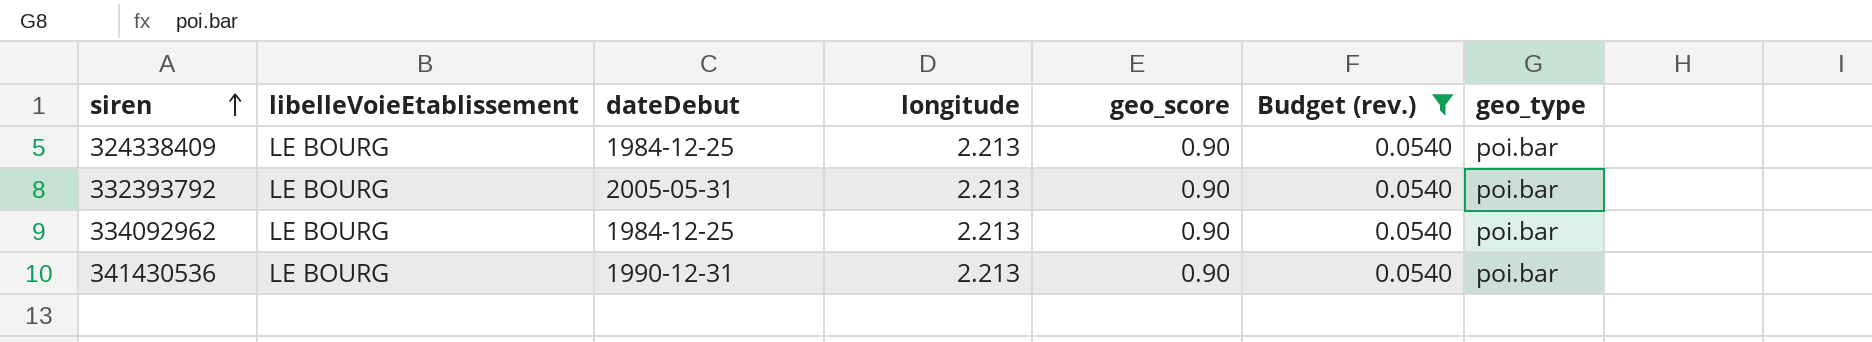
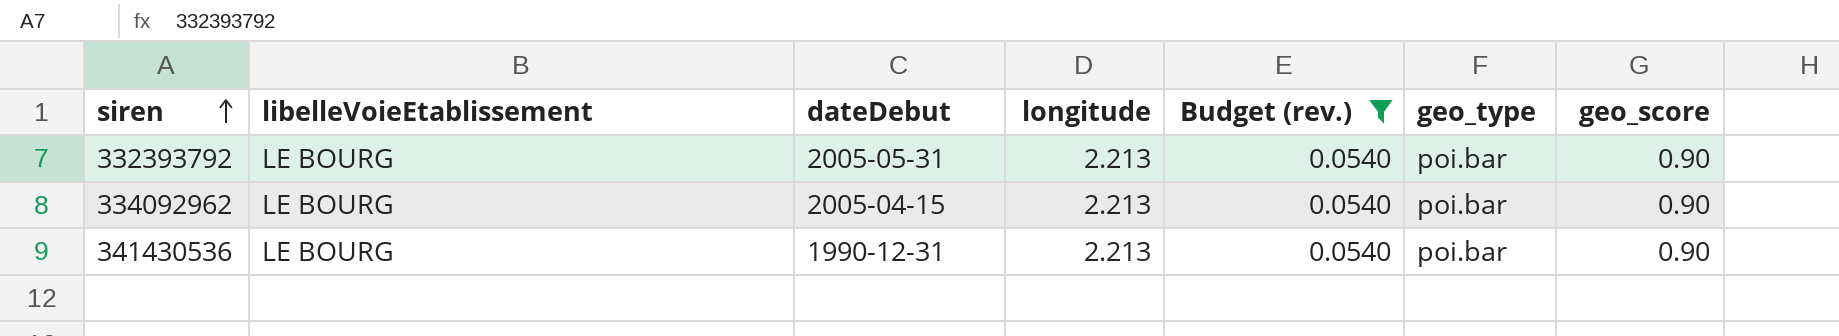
column geo_score | position: 5 -> 7
row 324338409: LE BOURG | 1984-12-25 | 2.213 | 0.90 | 0.0540 | poi.bar -> none
334092962 | dateDebut: 1984-12-25 -> 2005-04-15

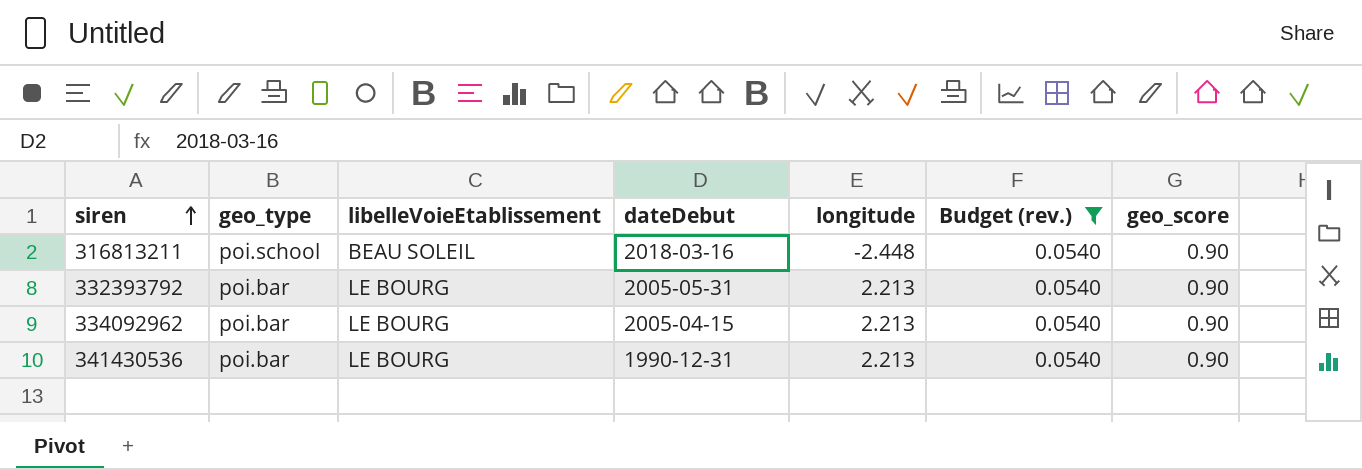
column geo_type | position: 6 -> 2
row 316813211: none -> poi.school | BEAU SOLEIL | 2018-03-16 | -2.448 | 0.0540 | 0.90

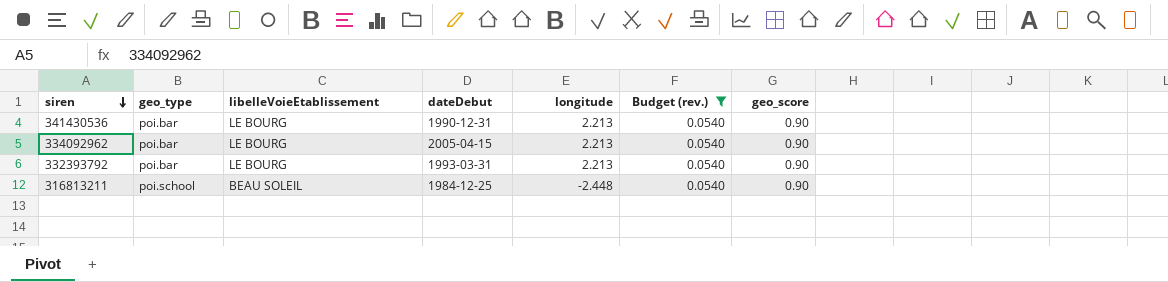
row order: siren ascending -> siren descending
332393792 | dateDebut: 2005-05-31 -> 1993-03-31
316813211 | dateDebut: 2018-03-16 -> 1984-12-25

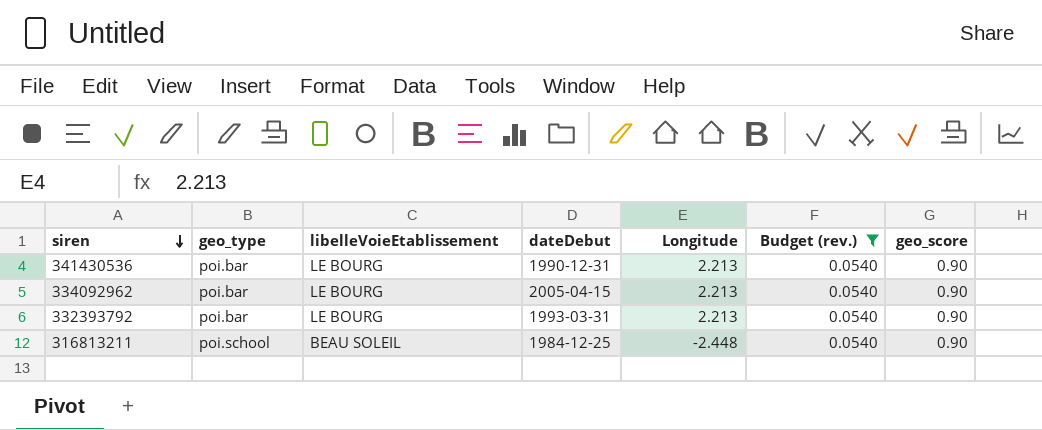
column name: longitude -> Longitude

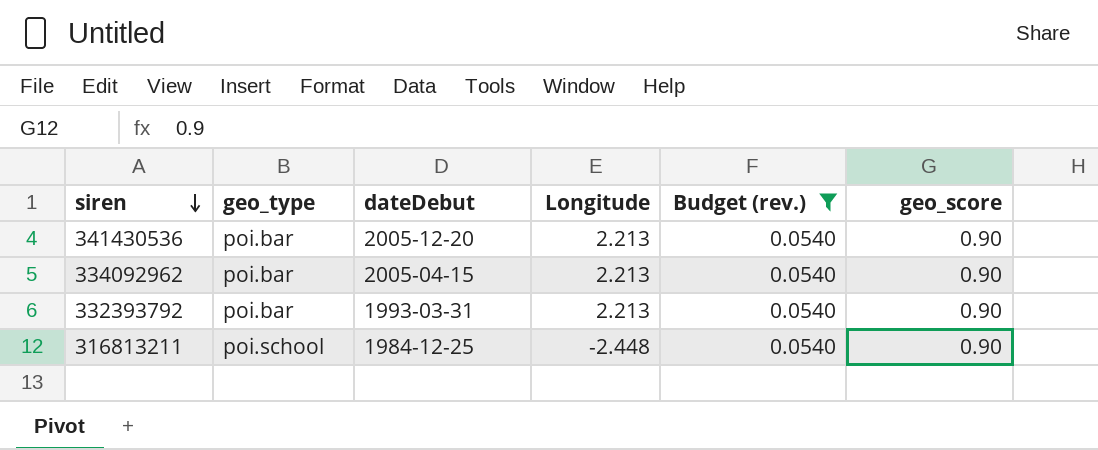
column libelleVoieEtablissement | position: 3 -> none
341430536 | dateDebut: 1990-12-31 -> 2005-12-20

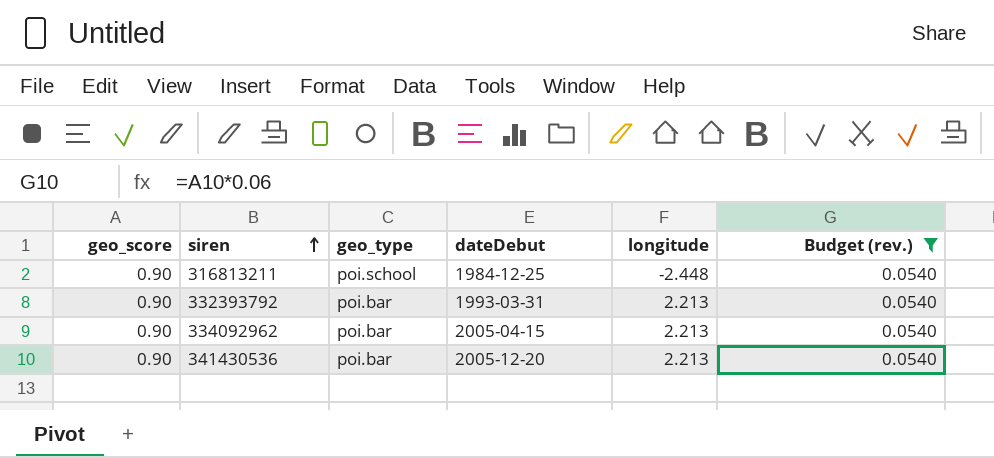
row order: siren descending -> siren ascending
column geo_score | position: 6 -> 1
column name: Longitude -> longitude

